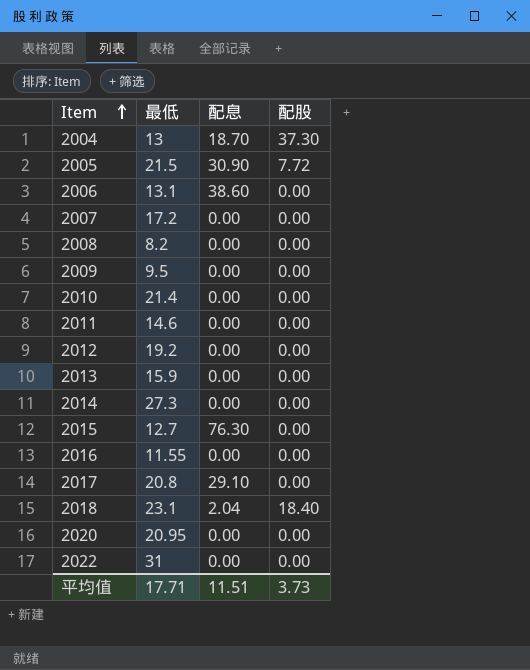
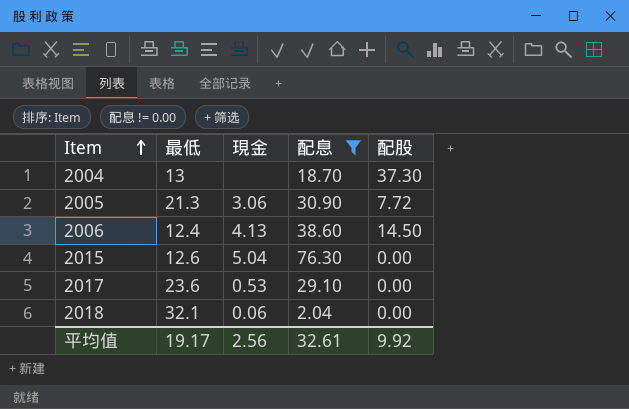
filter: none -> 配息 != 0.00
column 現金 | position: none -> 3
2005 | 最低: 21.5 -> 21.3
2006 | 最低: 13.1 -> 12.4
2006 | 配股: 0.00 -> 14.50
2015 | 最低: 12.7 -> 12.6
2017 | 最低: 20.8 -> 23.6
2018 | 最低: 23.1 -> 32.1
2018 | 配股: 18.40 -> 0.00
平均值 | 最低: 17.71 -> 19.17
平均值 | 配息: 11.51 -> 32.61
平均值 | 配股: 3.73 -> 9.92

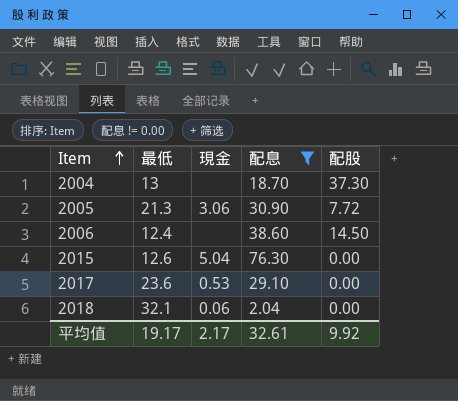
2006 | 現金: 4.13 -> none
平均值 | 現金: 2.56 -> 2.17

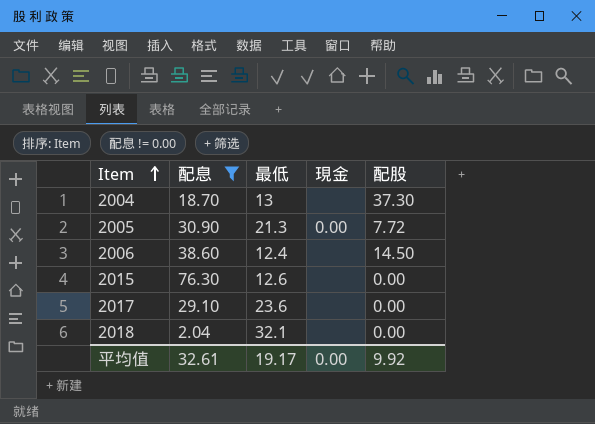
column 配息 | position: 4 -> 2
2005 | 現金: 3.06 -> 0.00
2015 | 現金: 5.04 -> none
2017 | 現金: 0.53 -> none
2018 | 現金: 0.06 -> none
平均值 | 現金: 2.17 -> 0.00

